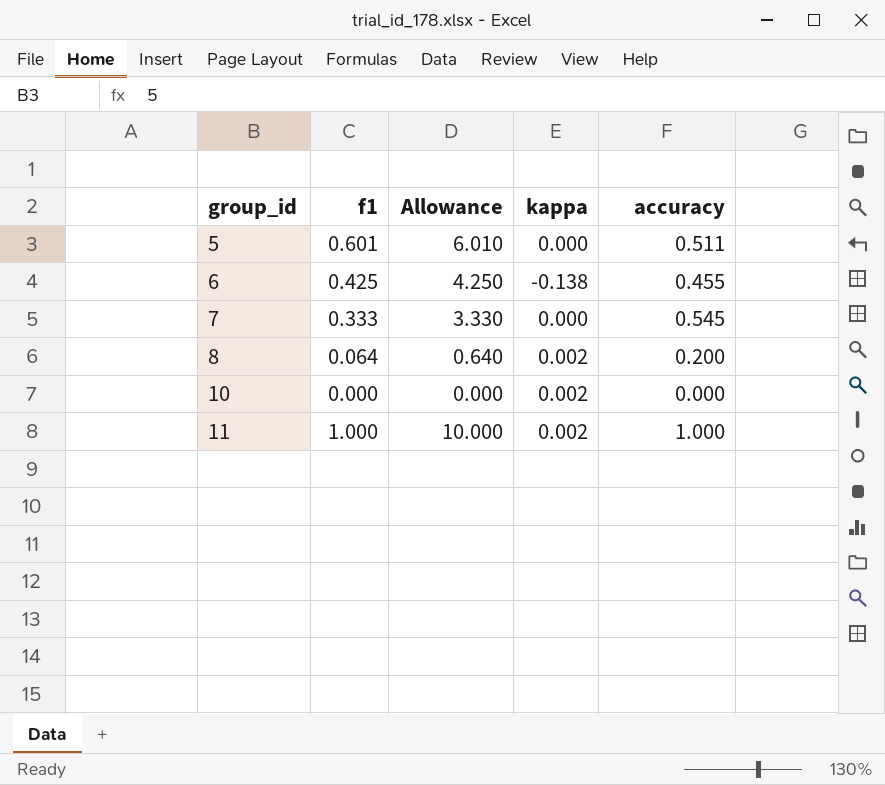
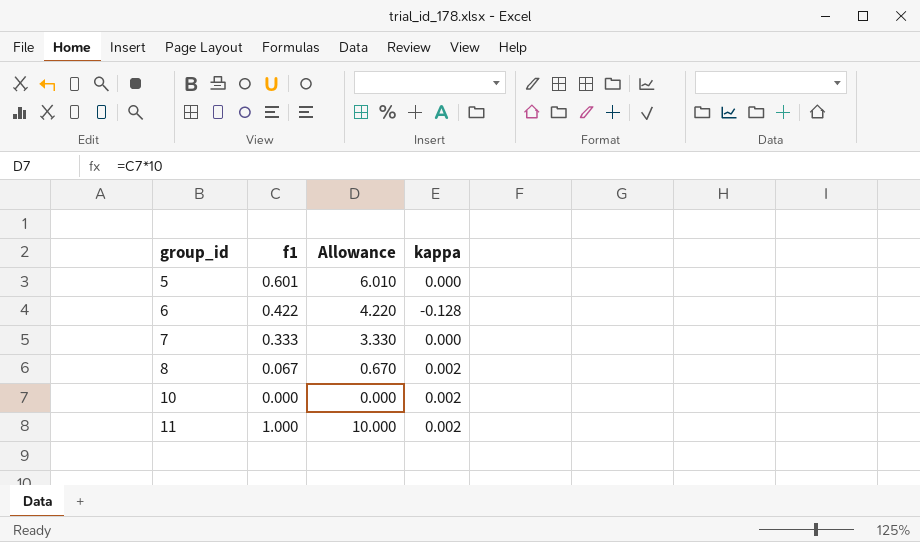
column accuracy | position: 5 -> none
6 | f1: 0.425 -> 0.422
6 | Allowance: 4.250 -> 4.220
6 | kappa: -0.138 -> -0.128
8 | f1: 0.064 -> 0.067
8 | Allowance: 0.640 -> 0.670

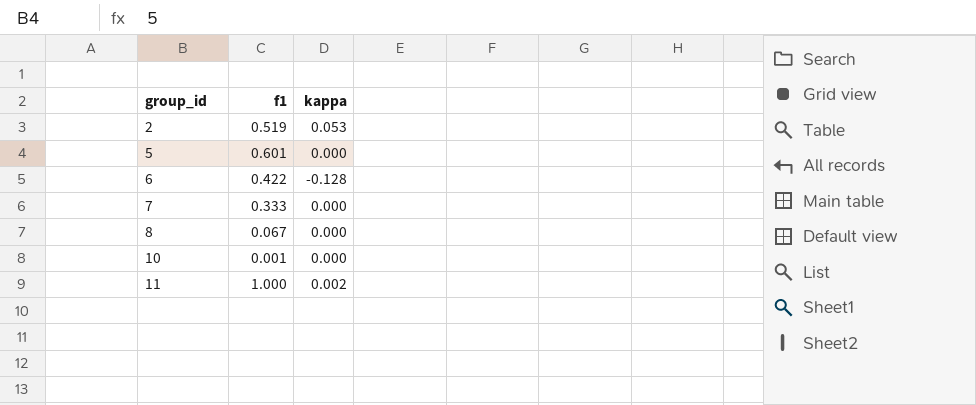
column Allowance | formula: [f1] * 10 -> none
row 2: none -> 0.519 | 0.053
8 | kappa: 0.002 -> 0.000
10 | f1: 0.000 -> 0.001
10 | kappa: 0.002 -> 0.000

